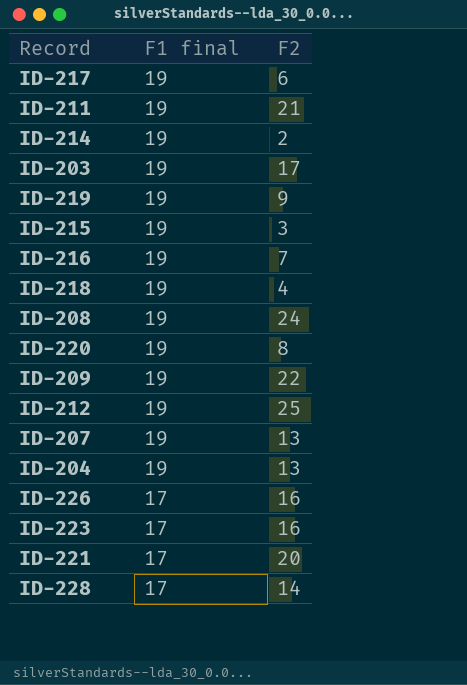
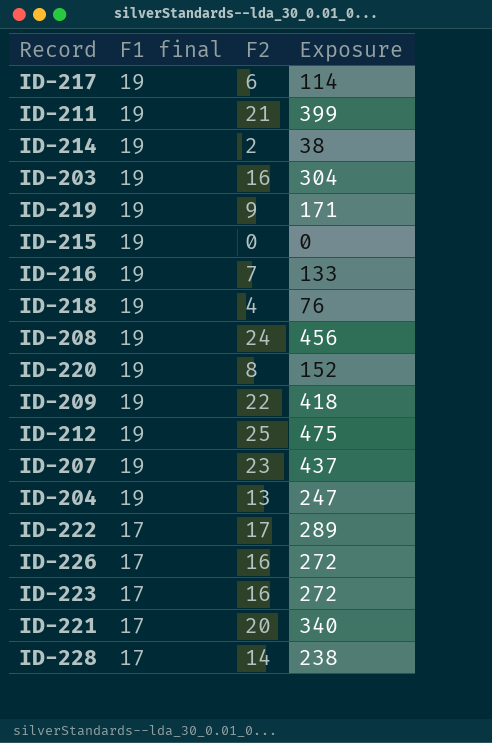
column Exposure | formula: none -> [F1 final] * [F2]
ID-203 | F2: 17 -> 16
ID-215 | F2: 3 -> 0
ID-207 | F2: 13 -> 23
row ID-222: none -> 17 | 17 | 289

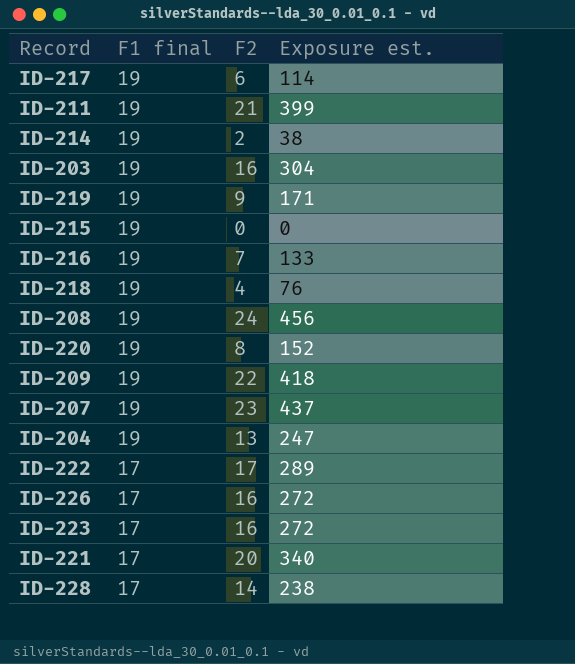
column name: Exposure -> Exposure est.
row ID-212: 19 | 25 | 475 -> none

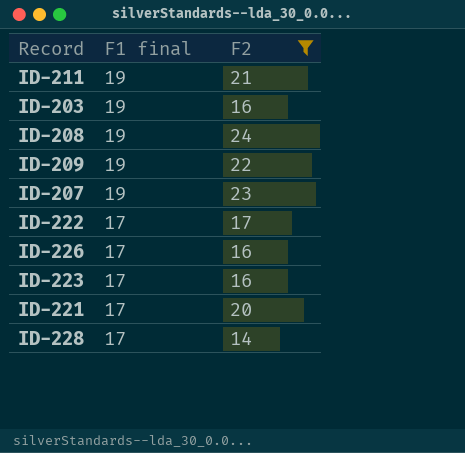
filter: none -> F2 >= 14
column Exposure est. | formula: [F1 final] * [F2] -> none

